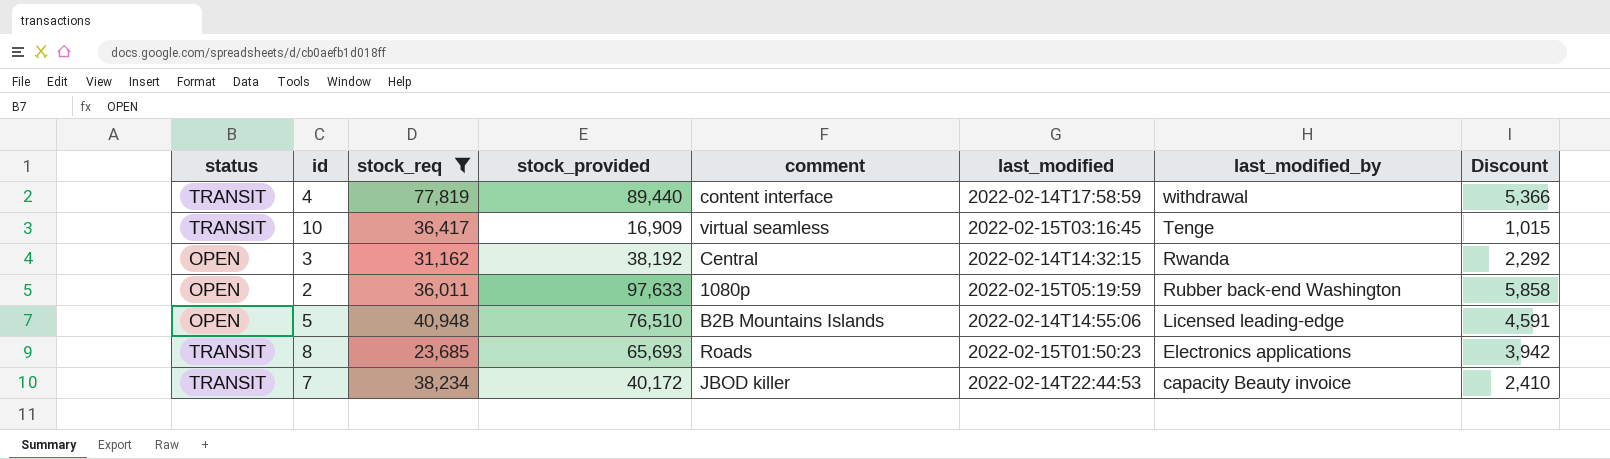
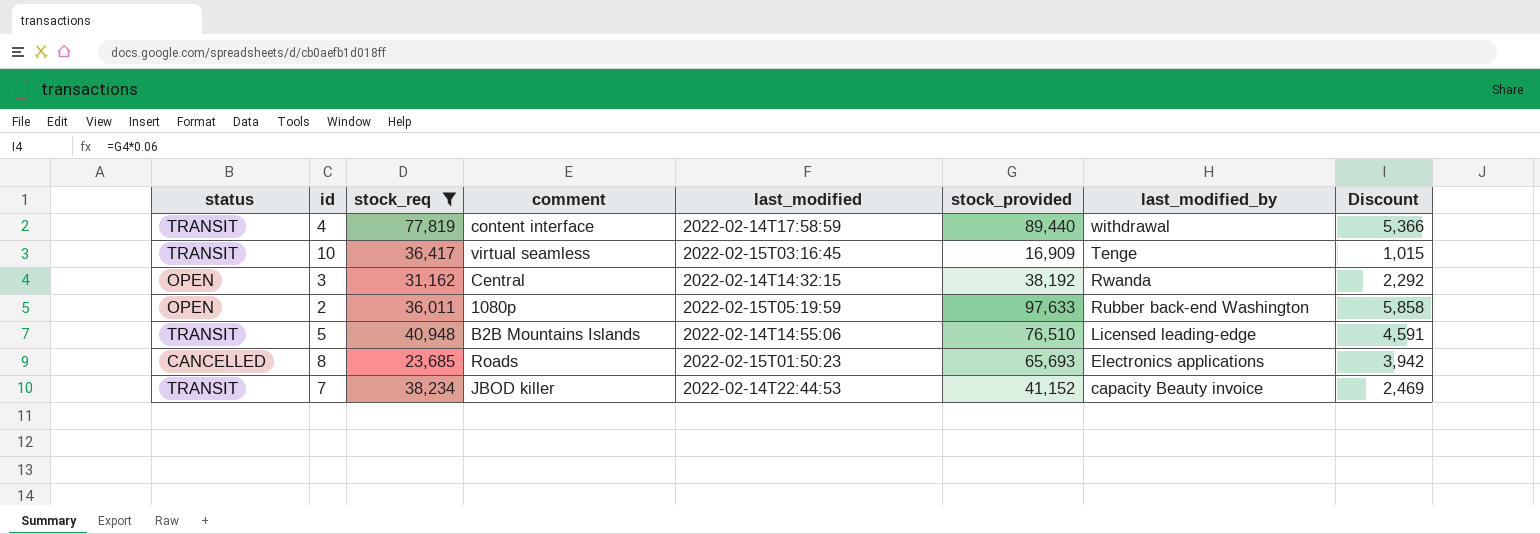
column stock_provided | position: 4 -> 6
5 | status: OPEN -> TRANSIT
8 | status: TRANSIT -> CANCELLED
7 | stock_provided: 40,172 -> 41,152
7 | Discount: 2,410 -> 2,469

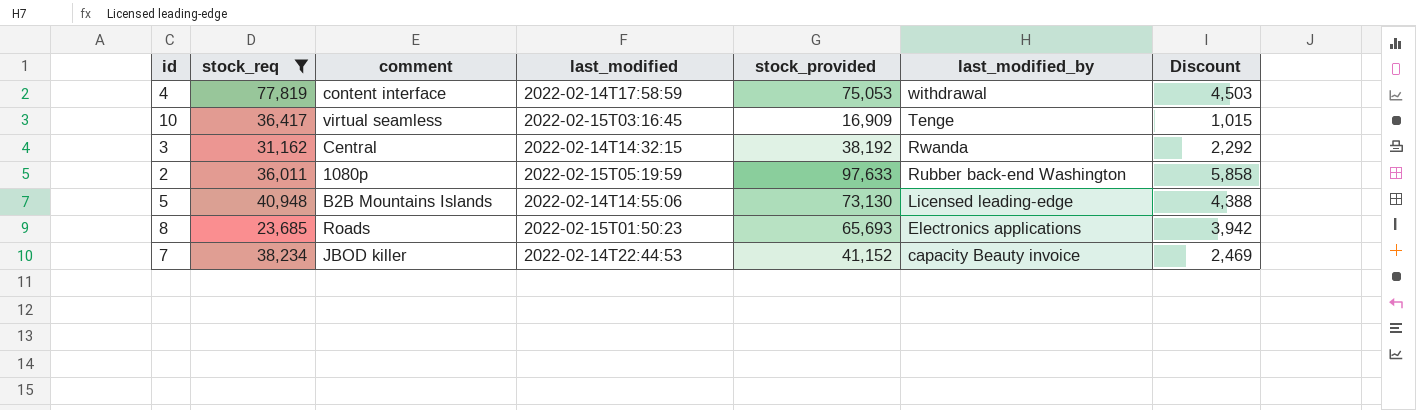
column status | position: 1 -> none
4 | stock_provided: 89,440 -> 75,053
4 | Discount: 5,366 -> 4,503
5 | stock_provided: 76,510 -> 73,130
5 | Discount: 4,591 -> 4,388

